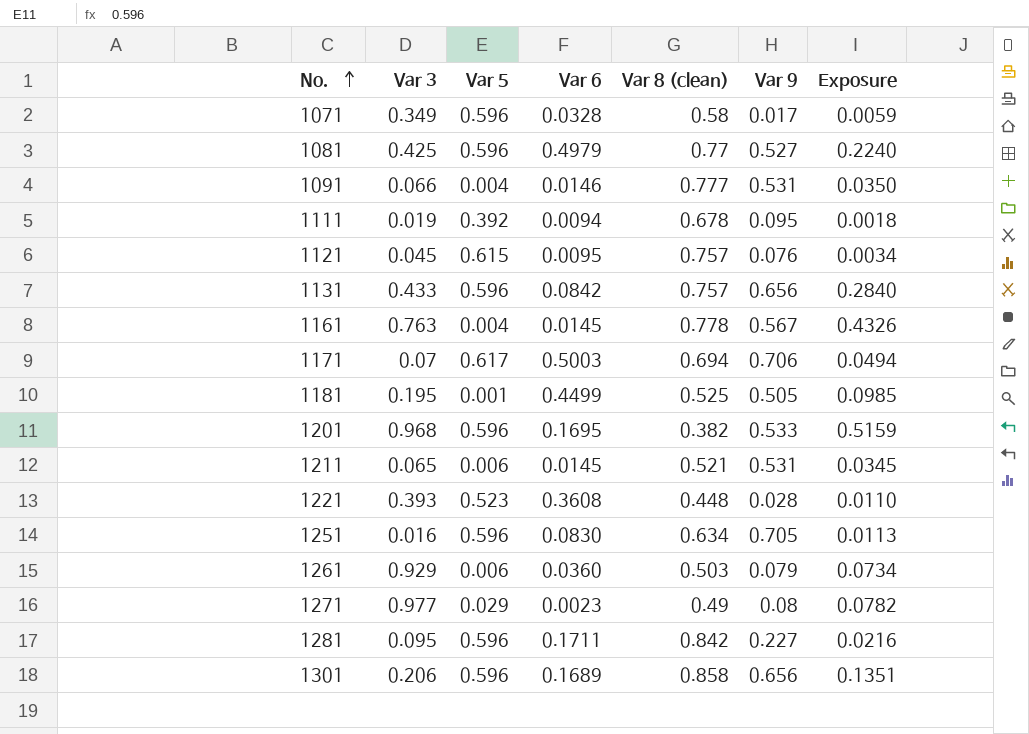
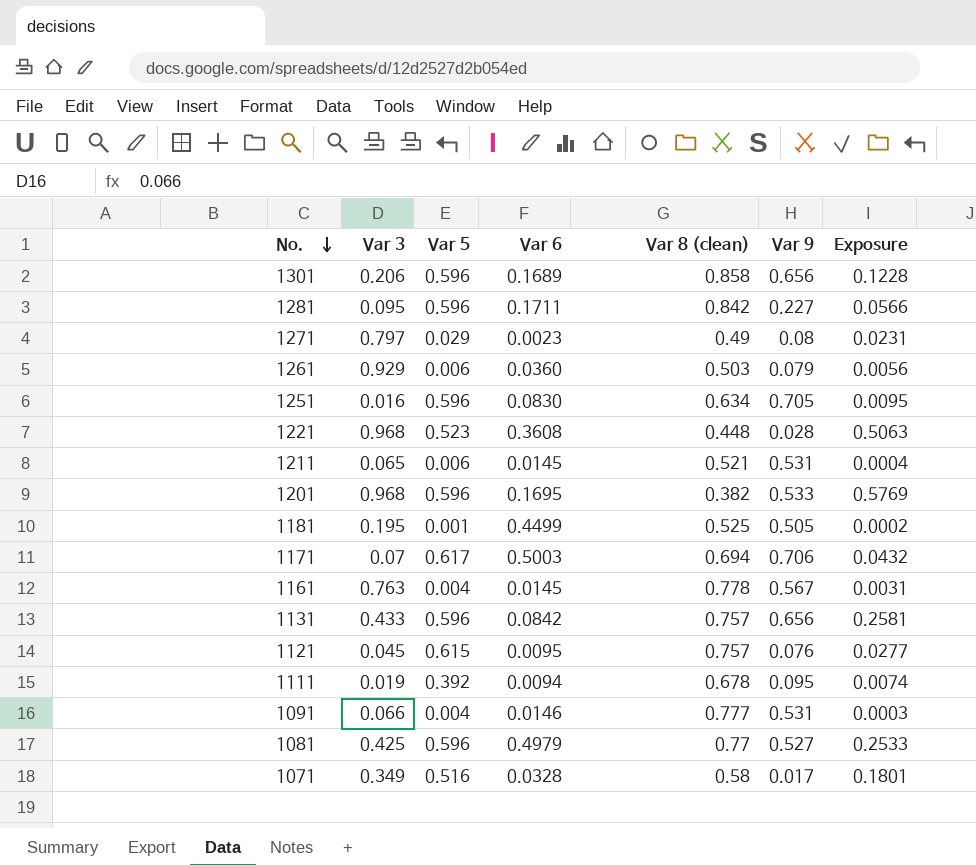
row order: No. ascending -> No. descending
column Exposure | formula: [Var 3] * [Var 9] -> [Var 3] * [Var 5]
1271 | Var 3: 0.977 -> 0.797
1221 | Var 3: 0.393 -> 0.968
1071 | Var 5: 0.596 -> 0.516

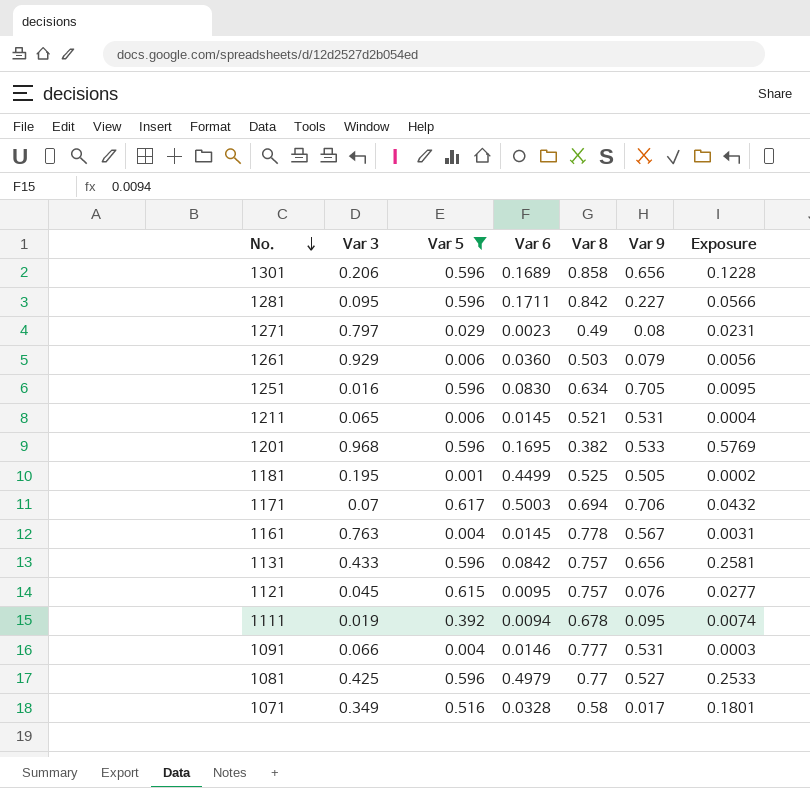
filter: none -> Var 5 != 0.523
column name: Var 8 (clean) -> Var 8

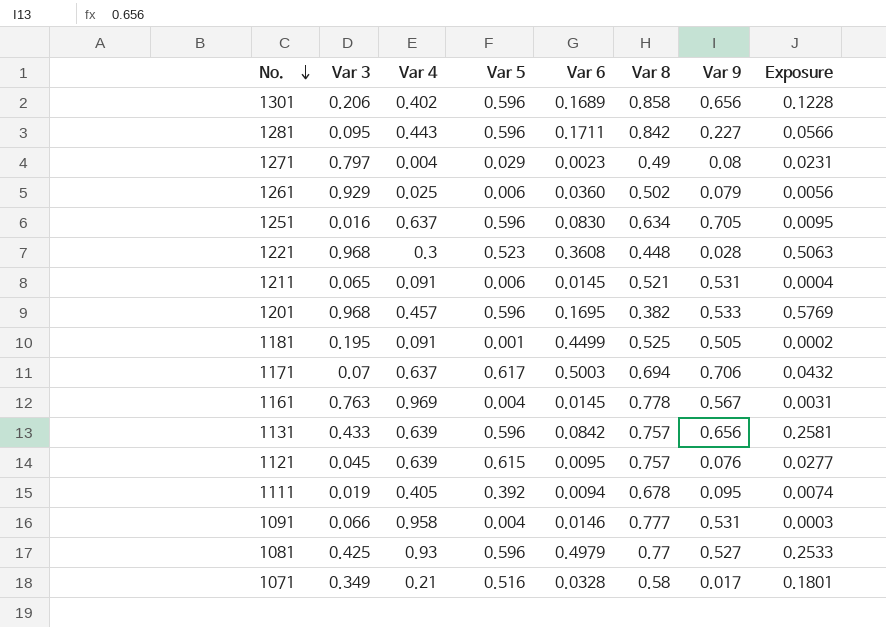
filter: Var 5 != 0.523 -> none
column Var 4 | position: none -> 3
1261 | Var 8: 0.503 -> 0.502

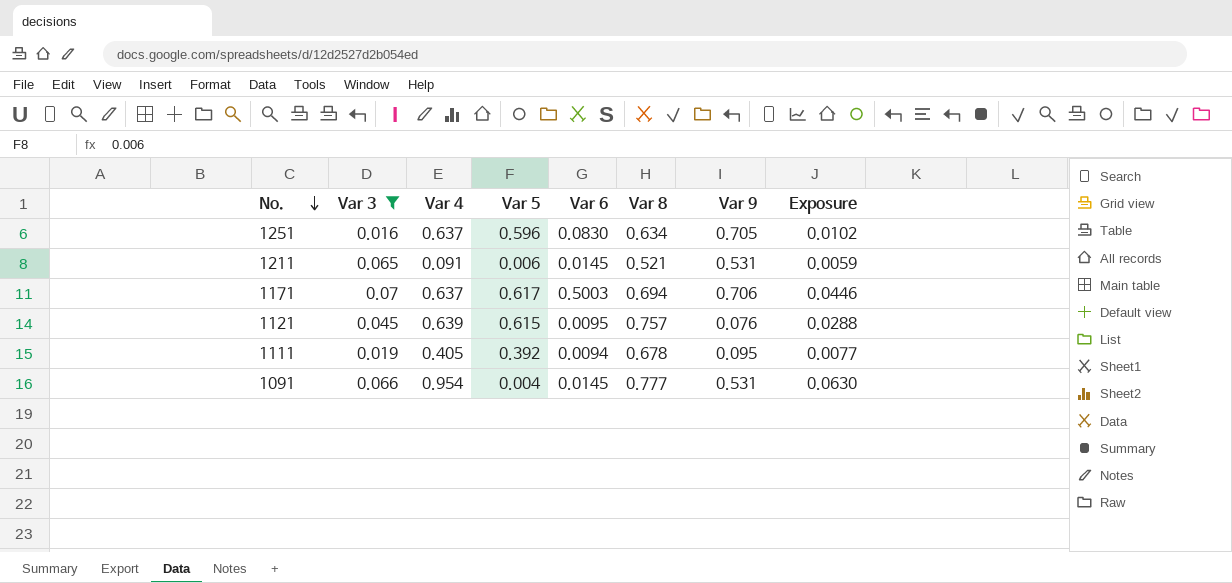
filter: none -> Var 3 <= 0.07
column Exposure | formula: [Var 3] * [Var 5] -> [Var 3] * [Var 4]
1091 | Var 4: 0.958 -> 0.954
1091 | Var 6: 0.0146 -> 0.0145

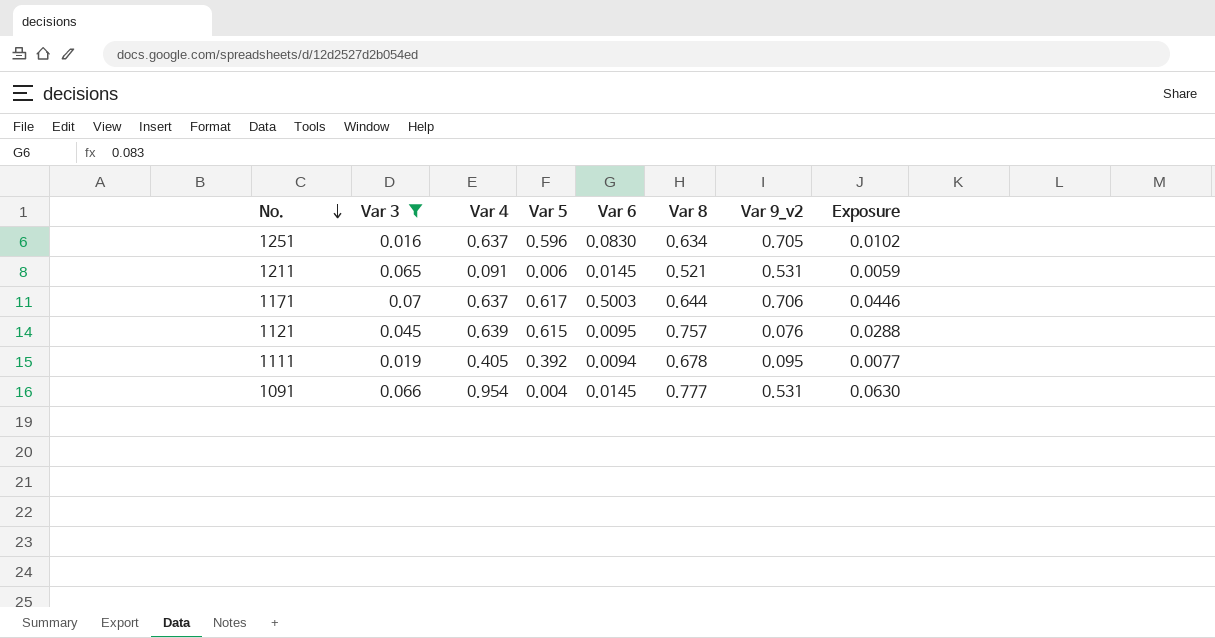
column name: Var 9 -> Var 9_v2
1171 | Var 8: 0.694 -> 0.644

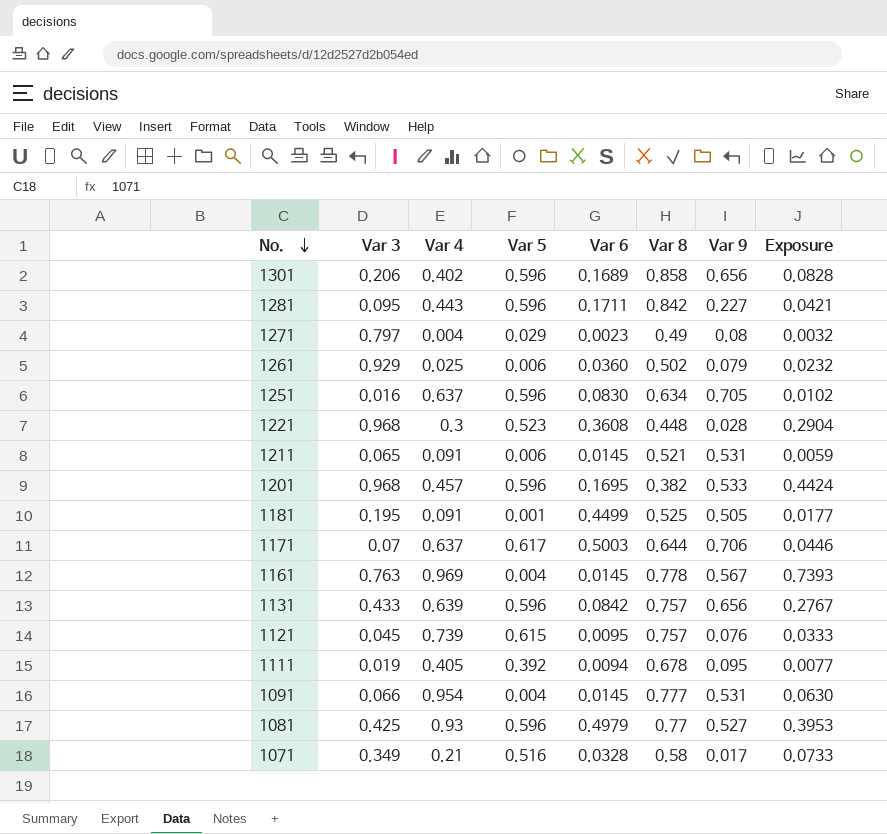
filter: Var 3 <= 0.07 -> none
column name: Var 9_v2 -> Var 9
1121 | Var 4: 0.639 -> 0.739
1121 | Exposure: 0.0288 -> 0.0333

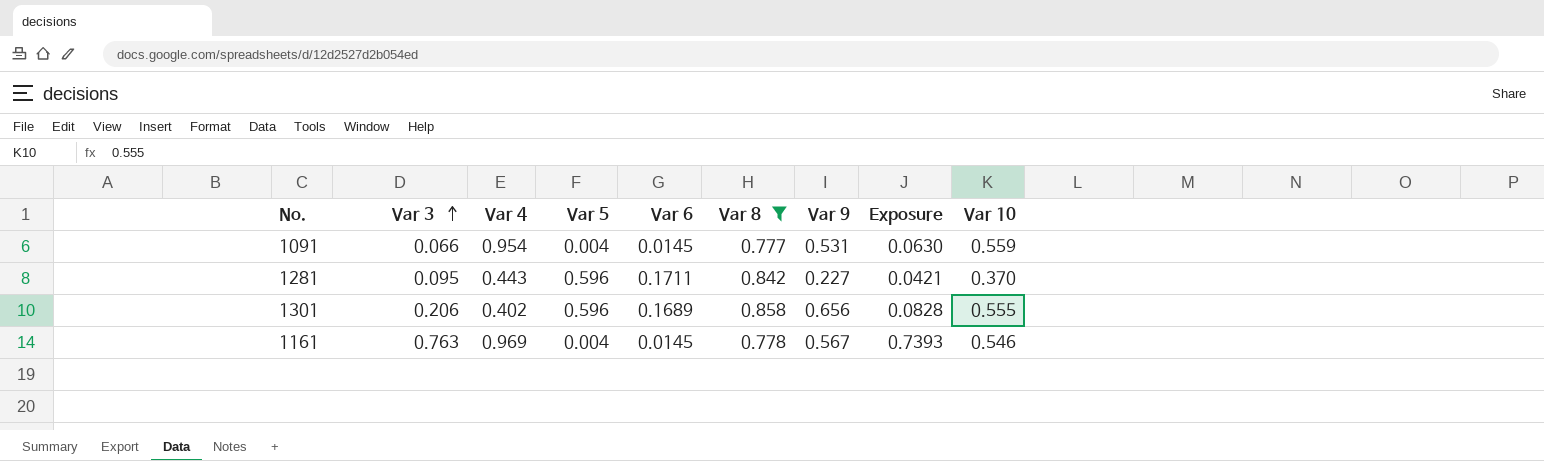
filter: none -> Var 8 >= 0.777
row order: No. descending -> Var 3 ascending
column Var 10 | position: none -> 9

